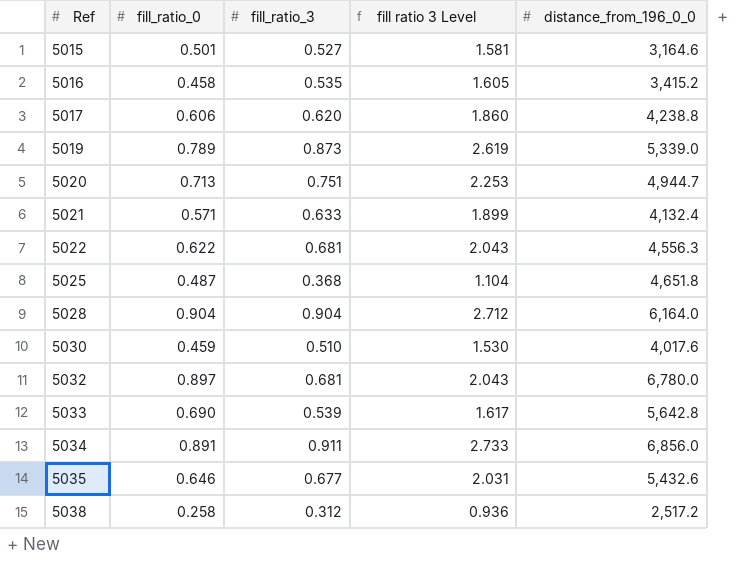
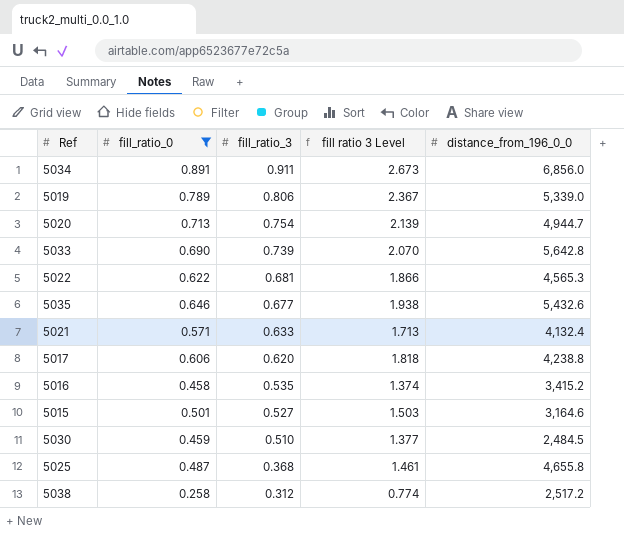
filter: none -> fill_ratio_0 <= 0.891
row order: Ref ascending -> fill_ratio_3 descending
column fill ratio 3 Level | formula: [fill_ratio_3] * 3 -> [fill_ratio_0] * 3
5019 | fill_ratio_3: 0.873 -> 0.806
5020 | fill_ratio_3: 0.751 -> 0.754
5033 | fill_ratio_3: 0.539 -> 0.739
5022 | distance_from_196_0_0: 4,556.3 -> 4,565.3
5030 | distance_from_196_0_0: 4,017.6 -> 2,484.5
5025 | distance_from_196_0_0: 4,651.8 -> 4,655.8

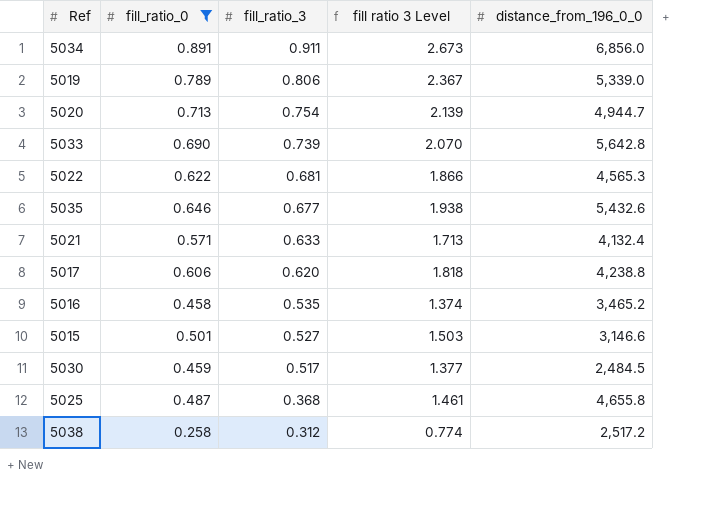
5016 | distance_from_196_0_0: 3,415.2 -> 3,465.2
5015 | distance_from_196_0_0: 3,164.6 -> 3,146.6
5030 | fill_ratio_3: 0.510 -> 0.517

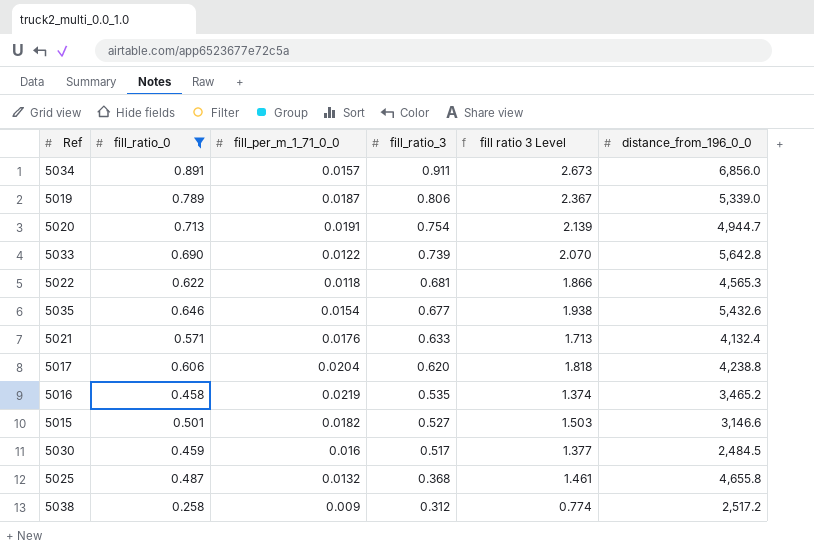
column fill_per_m_1_71_0_0 | position: none -> 3

